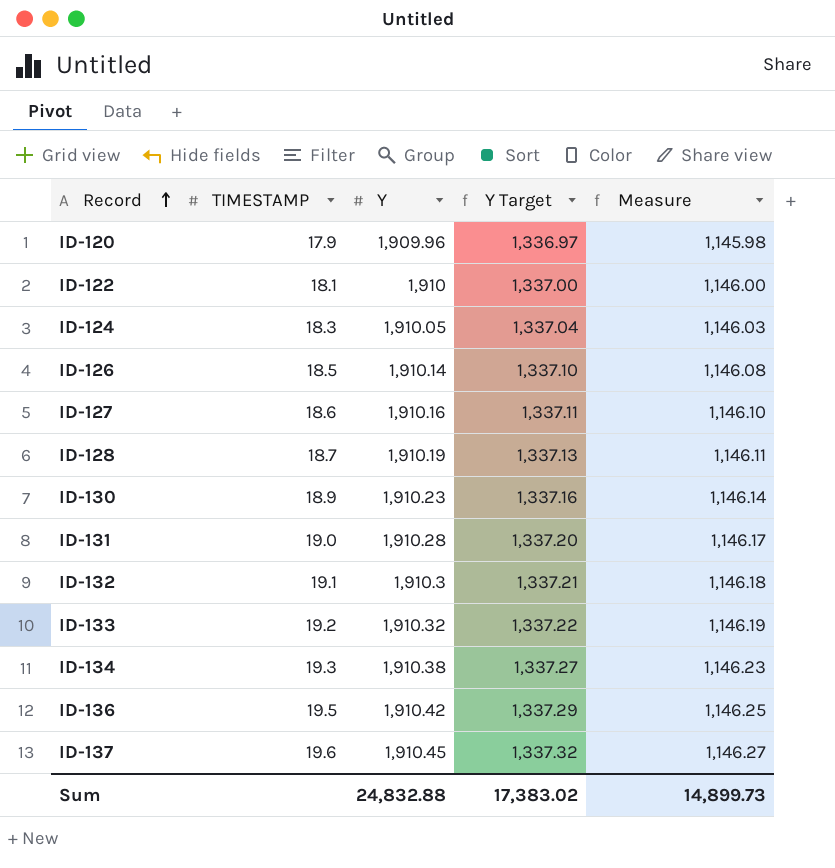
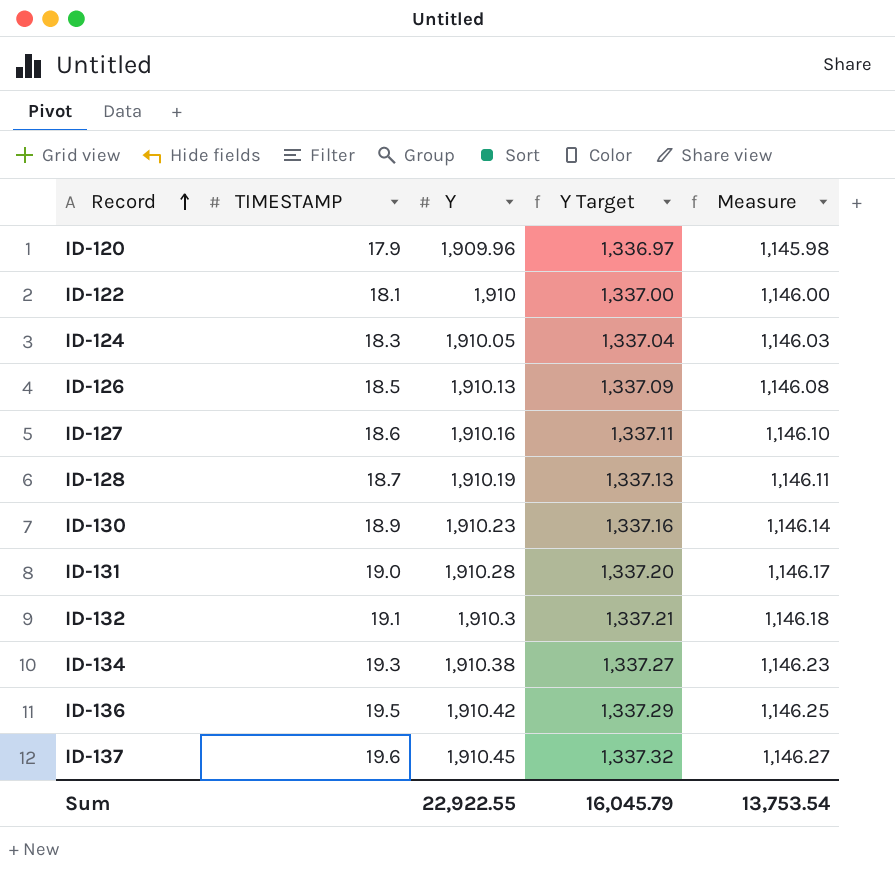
row ID-133: 19.2 | 1,910.32 | 1,337.22 | 1,146.19 -> none
ID-126 | Y: 1,910.14 -> 1,910.13
ID-126 | Y Target: 1,337.10 -> 1,337.09
Sum | Y: 24,832.88 -> 22,922.55
Sum | Y Target: 17,383.02 -> 16,045.79
Sum | Measure: 14,899.73 -> 13,753.54

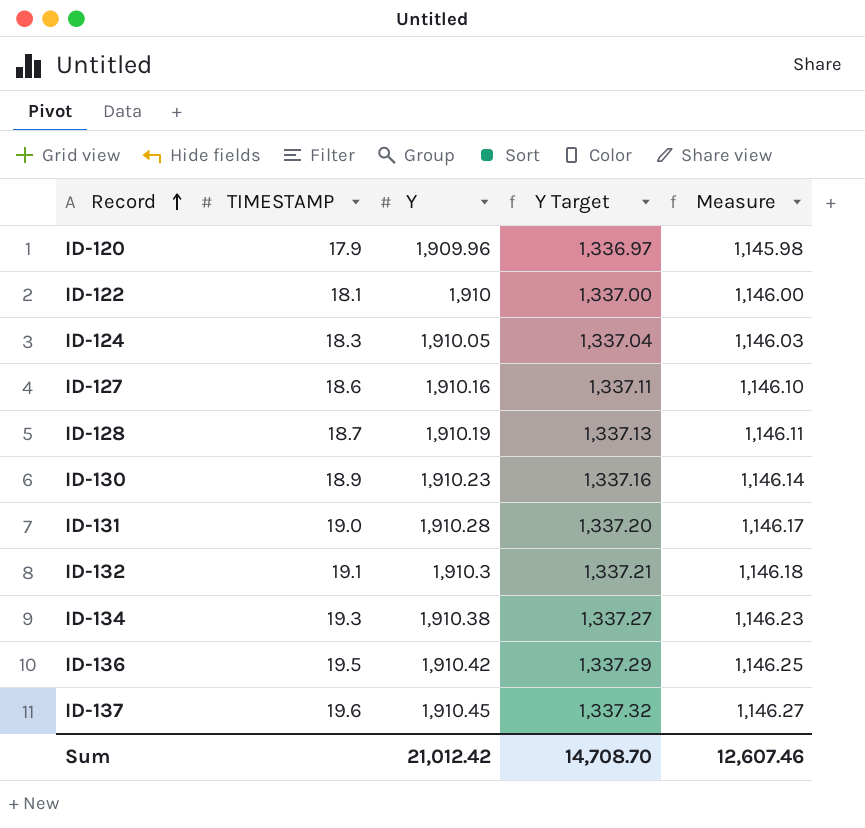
row ID-126: 18.5 | 1,910.13 | 1,337.09 | 1,146.08 -> none
Sum | Y: 22,922.55 -> 21,012.42
Sum | Y Target: 16,045.79 -> 14,708.70
Sum | Measure: 13,753.54 -> 12,607.46

